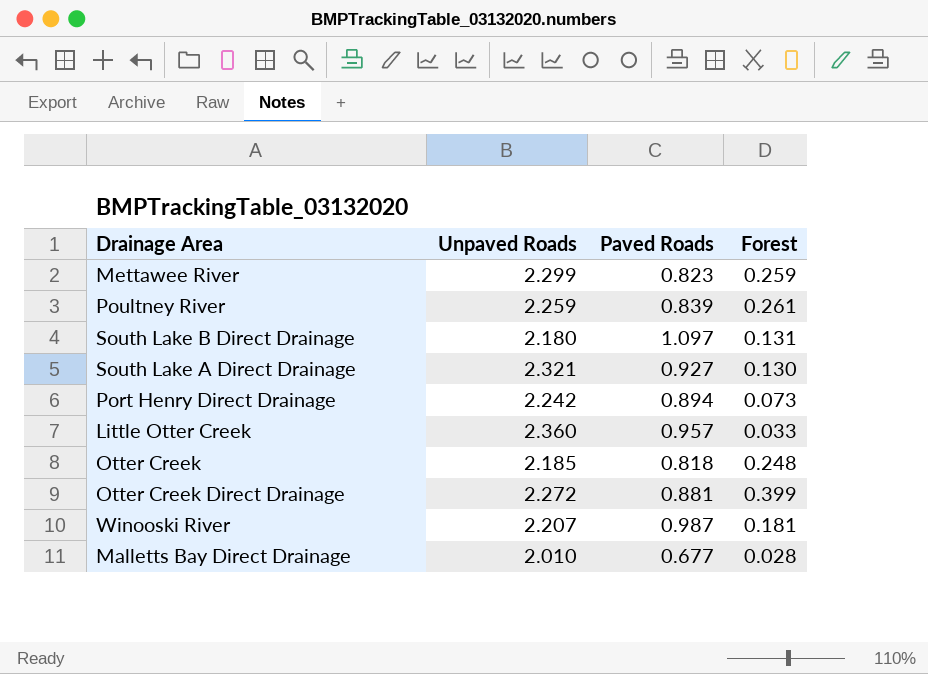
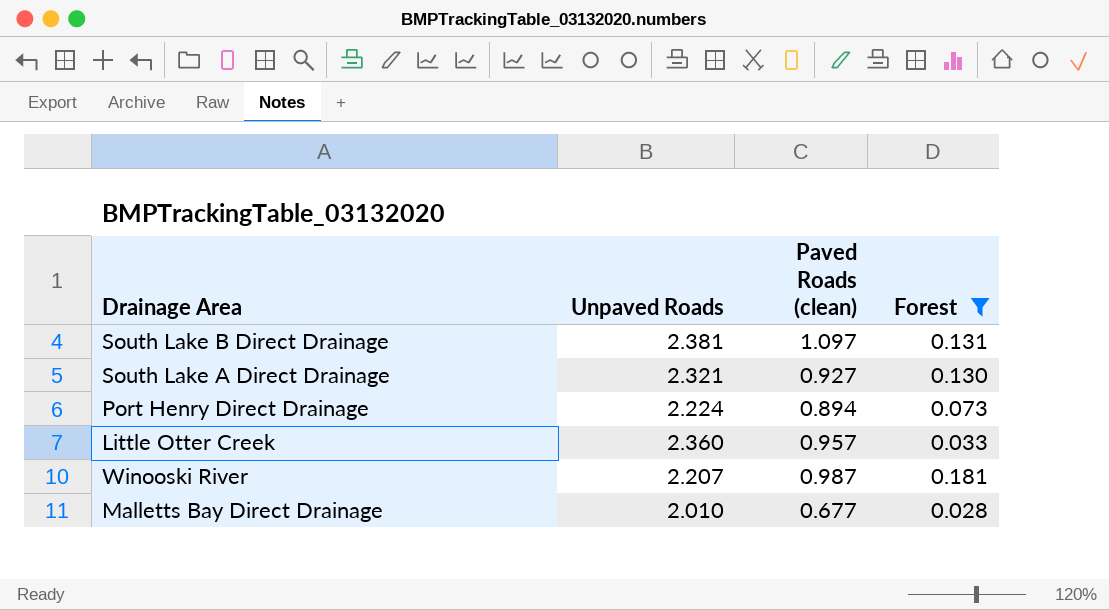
filter: none -> Forest <= 0.181
column name: Paved Roads -> Paved Roads (clean)
South Lake B Direct Drainage | Unpaved Roads: 2.180 -> 2.381
Port Henry Direct Drainage | Unpaved Roads: 2.242 -> 2.224

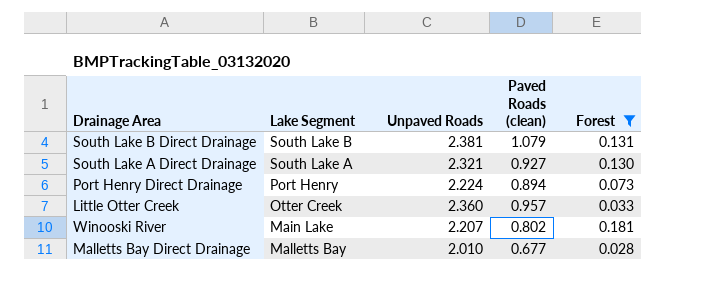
column Lake Segment | position: none -> 2
South Lake B Direct Drainage | Paved Roads (clean): 1.097 -> 1.079
Winooski River | Paved Roads (clean): 0.987 -> 0.802

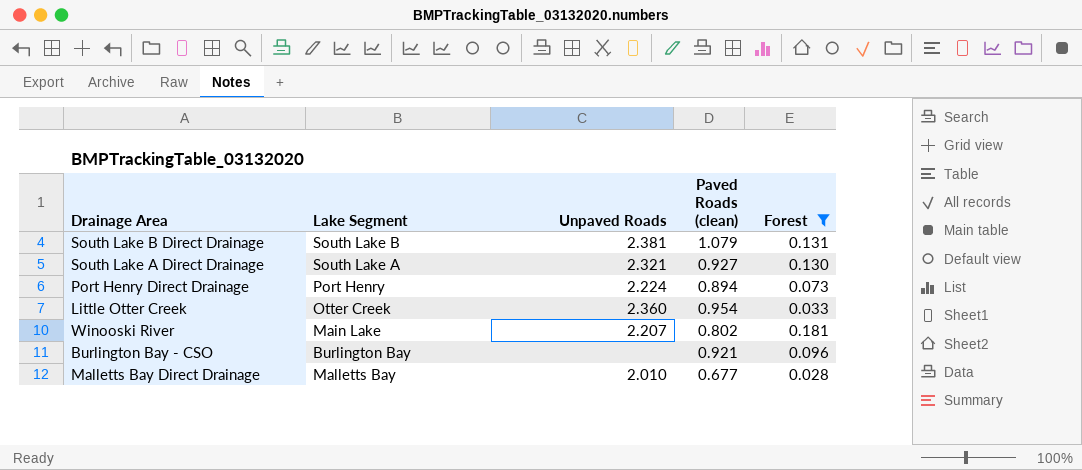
Little Otter Creek | Paved Roads (clean): 0.957 -> 0.954
row Burlington Bay - CSO: none -> Burlington Bay | none | 0.921 | 0.096

